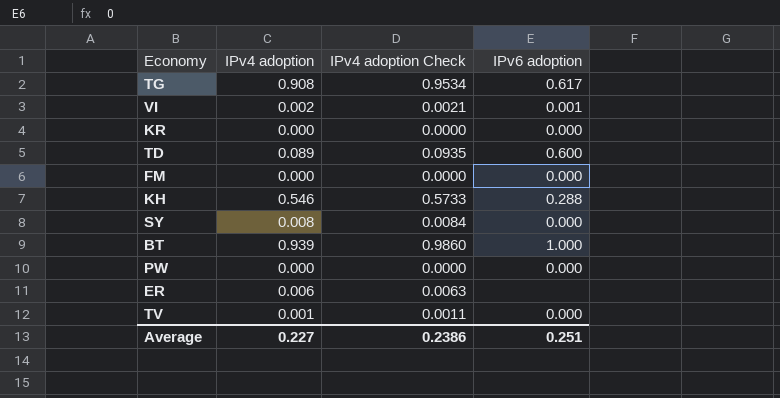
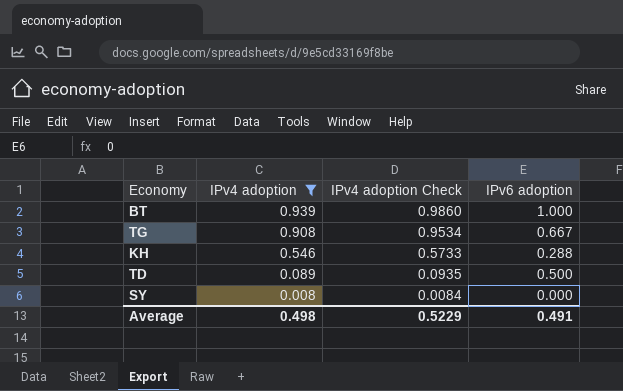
filter: none -> IPv4 adoption >= 0.008
row order: none -> IPv4 adoption descending
TG | IPv6 adoption: 0.617 -> 0.667
TD | IPv6 adoption: 0.600 -> 0.500
Average | IPv4 adoption: 0.227 -> 0.498
Average | IPv4 adoption Check: 0.2386 -> 0.5229
Average | IPv6 adoption: 0.251 -> 0.491

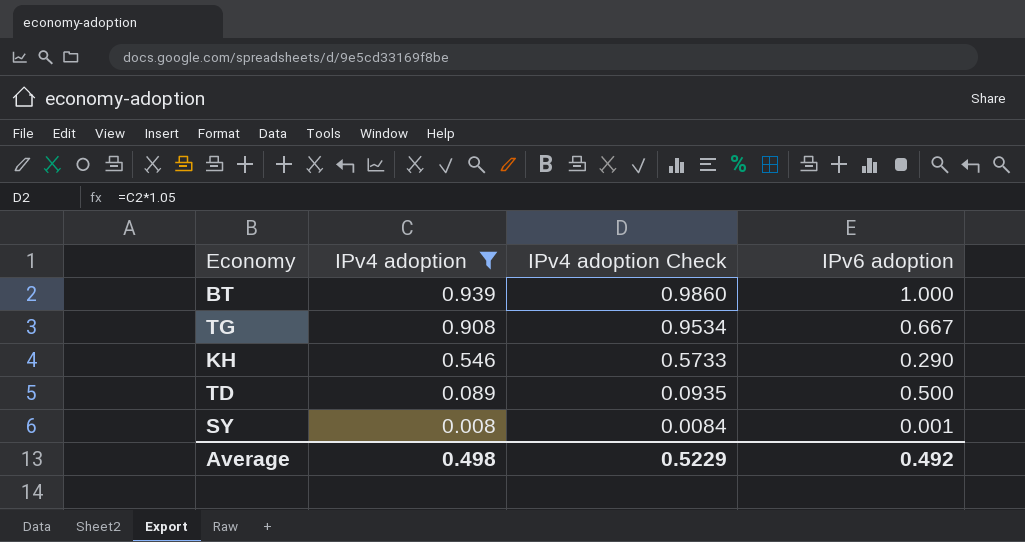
KH | IPv6 adoption: 0.288 -> 0.290
SY | IPv6 adoption: 0.000 -> 0.001
Average | IPv6 adoption: 0.491 -> 0.492

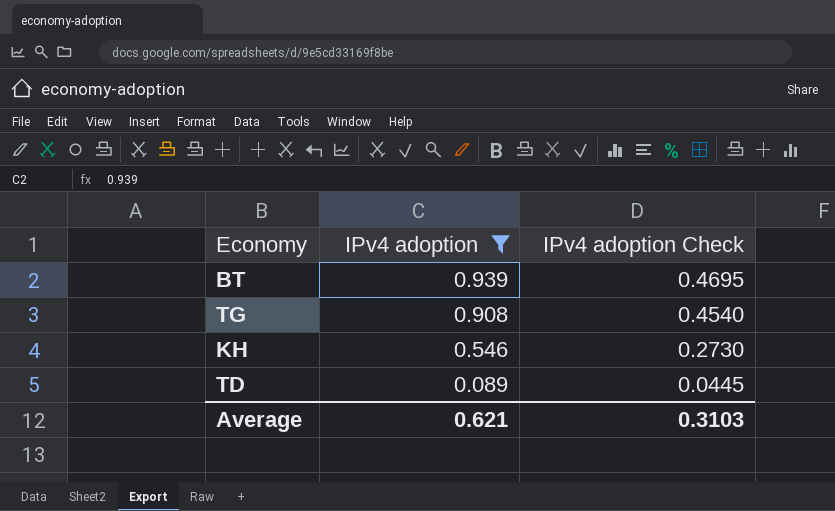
column IPv6 adoption | position: 4 -> none
column IPv4 adoption Check | formula: [IPv4 adoption] * 1.05 -> [IPv4 adoption] * 0.5
row SY: 0.008 | 0.0084 | 0.001 -> none
Average | IPv4 adoption: 0.498 -> 0.621
Average | IPv4 adoption Check: 0.5229 -> 0.3103

